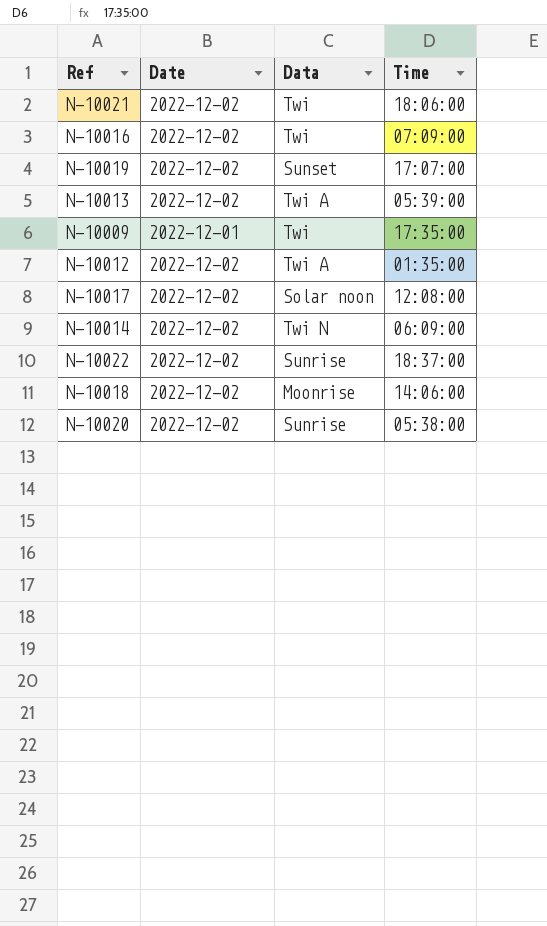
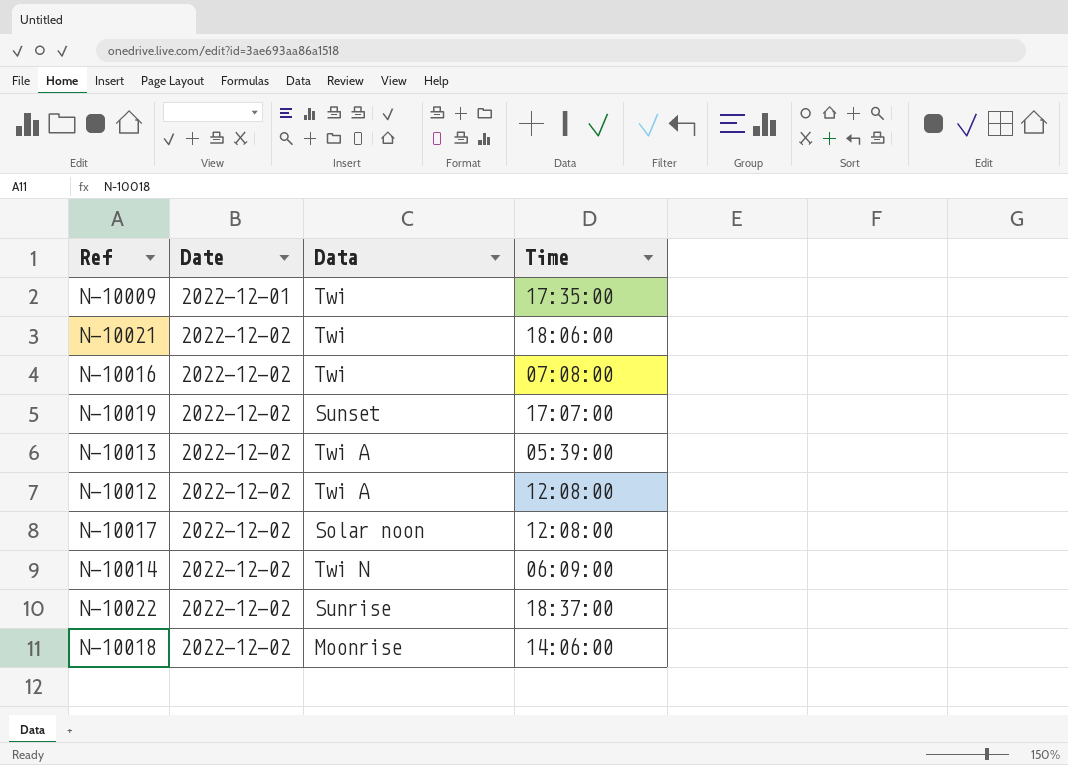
row order: none -> Date ascending
row N-10020: 2022-12-02 | Sunrise | 05:38:00 -> none
N-10016 | Time: 07:09:00 -> 07:08:00
N-10012 | Time: 01:35:00 -> 12:08:00

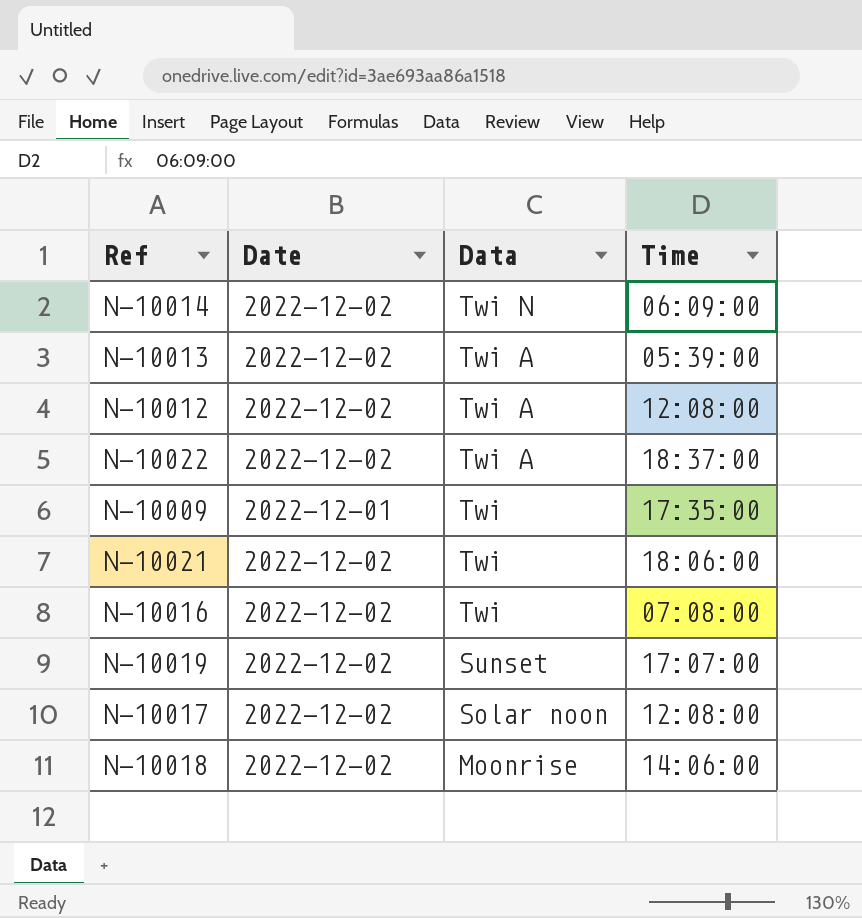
row order: Date ascending -> Data descending
N-10022 | Data: Sunrise -> Twi A

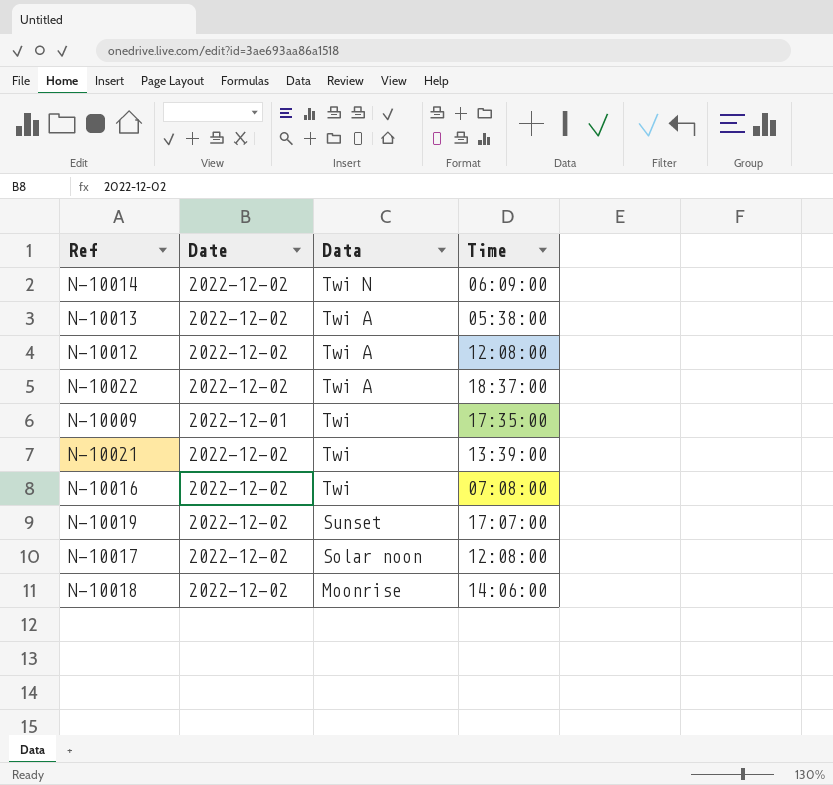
N-10013 | Time: 05:39:00 -> 05:38:00
N-10021 | Time: 18:06:00 -> 13:39:00

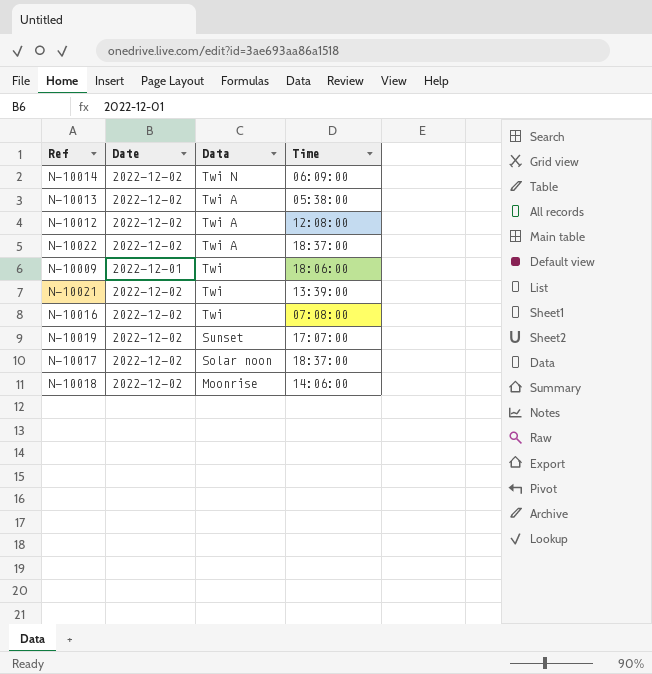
N-10009 | Time: 17:35:00 -> 18:06:00
N-10017 | Time: 12:08:00 -> 18:37:00

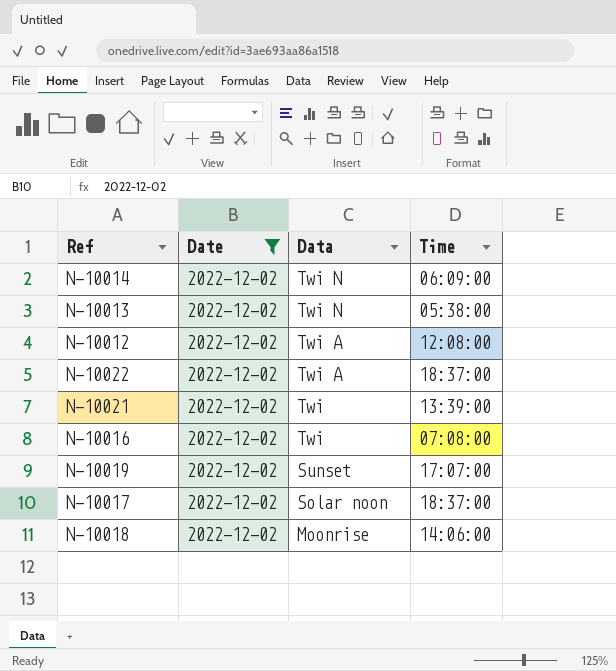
filter: none -> Date = 2022-12-02
N-10013 | Data: Twi A -> Twi N

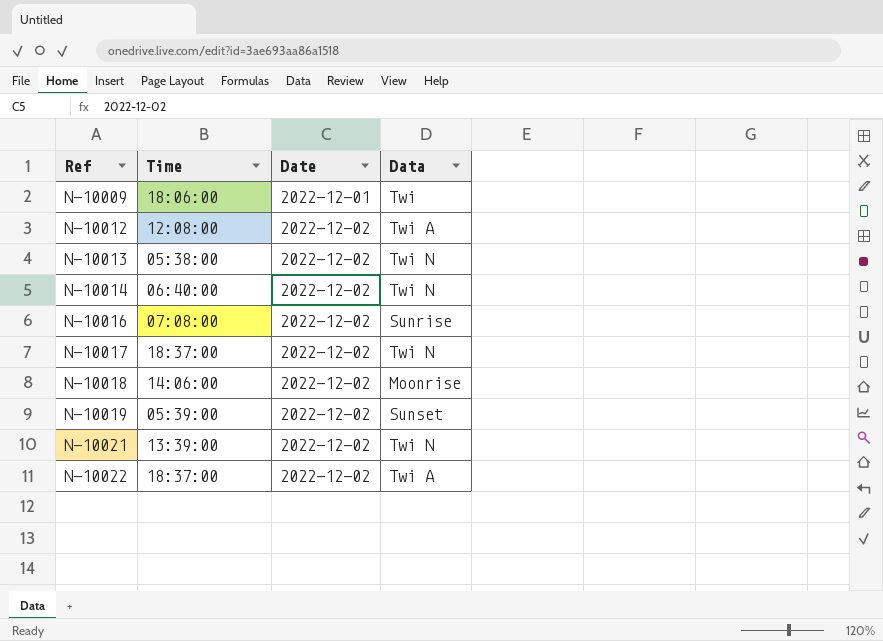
filter: Date = 2022-12-02 -> none
row order: Data descending -> Ref ascending
column Time | position: 4 -> 2
N-10014 | Time: 06:09:00 -> 06:40:00
N-10016 | Data: Twi -> Sunrise
N-10017 | Data: Solar noon -> Twi N
N-10019 | Time: 17:07:00 -> 05:39:00
N-10021 | Data: Twi -> Twi N

